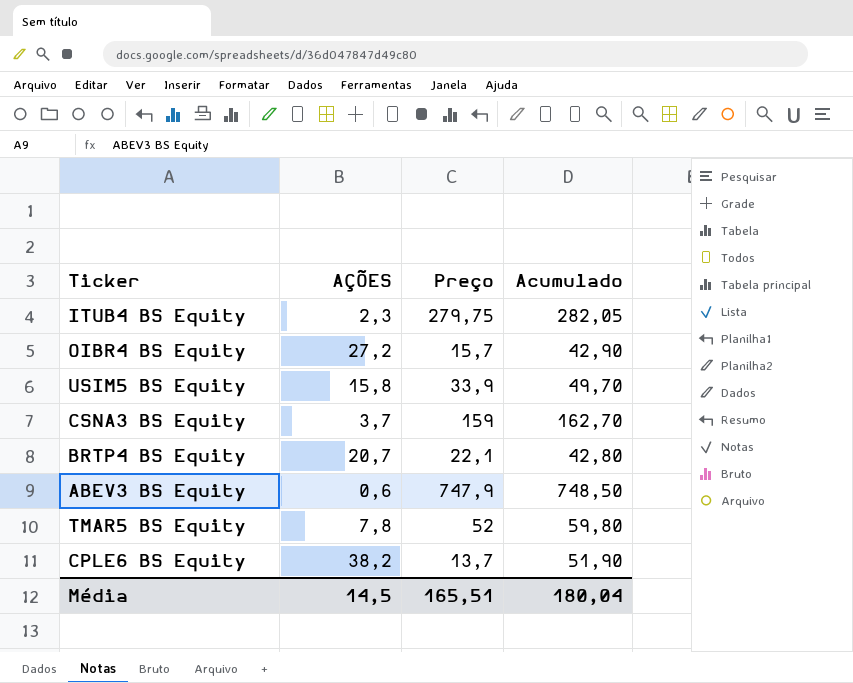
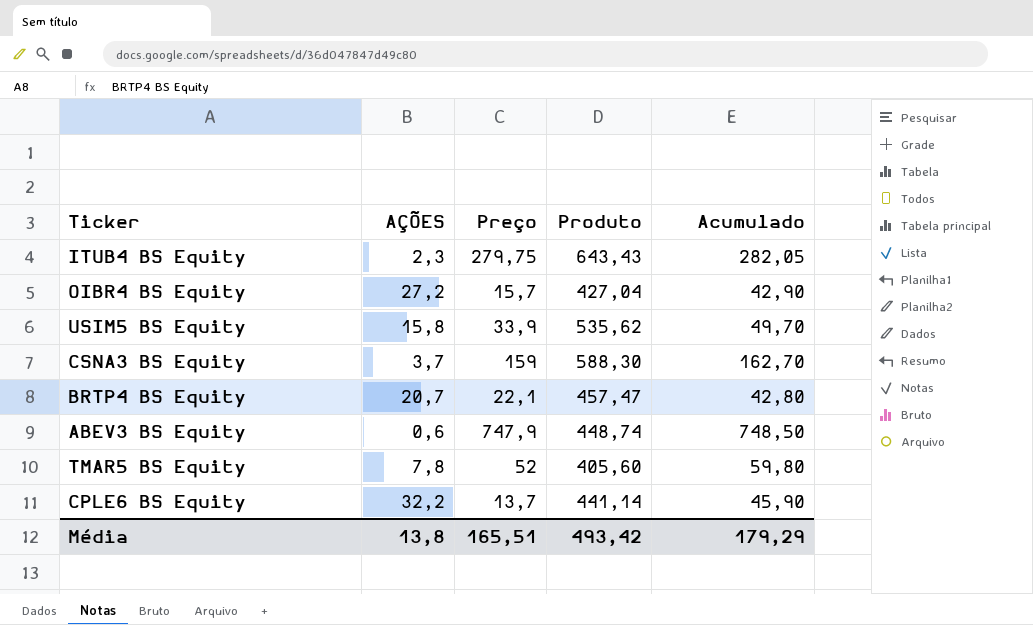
column Produto | formula: none -> [AÇÕES] * [Preço]
CPLE6 BS Equity | AÇÕES: 38,2 -> 32,2
CPLE6 BS Equity | Acumulado: 51,90 -> 45,90
Média | AÇÕES: 14,5 -> 13,8
Média | Acumulado: 180,04 -> 179,29

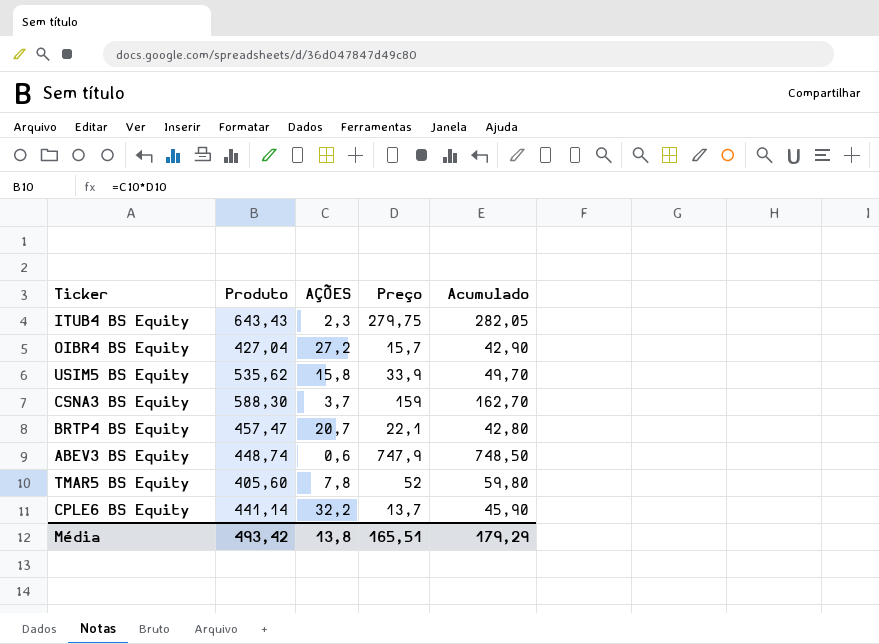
column Produto | position: 4 -> 2

